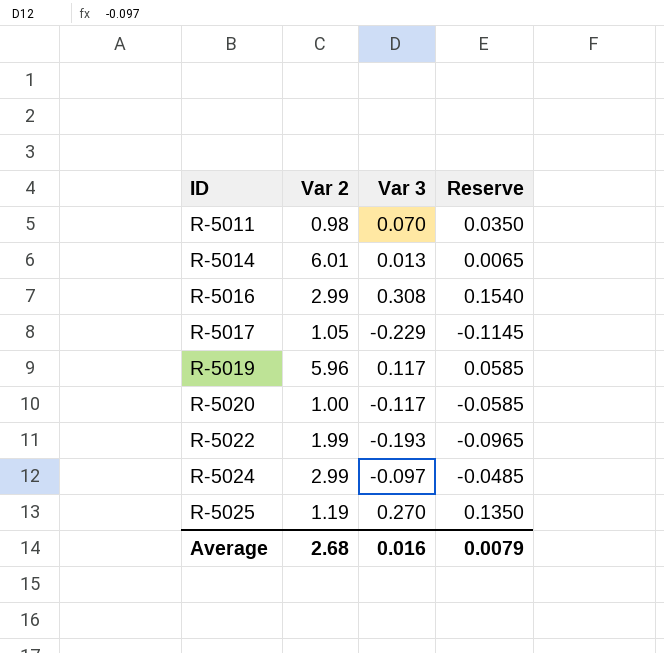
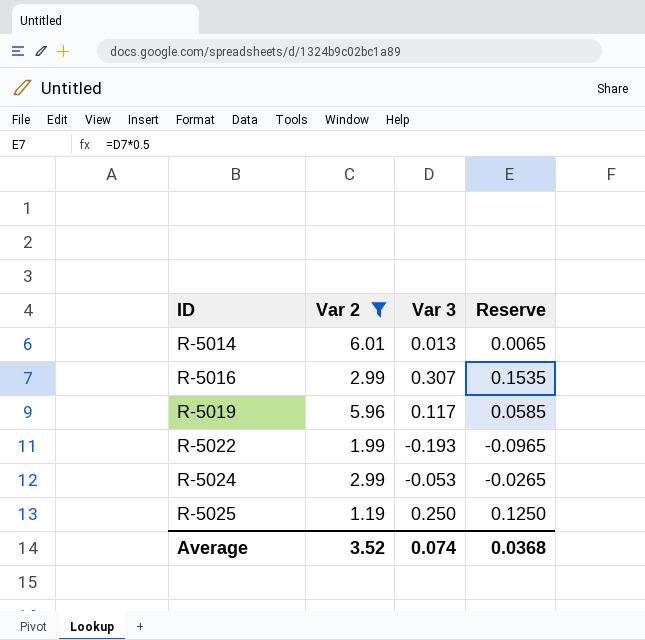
filter: none -> Var 2 >= 1.19
R-5016 | Var 3: 0.308 -> 0.307
R-5016 | Reserve: 0.1540 -> 0.1535
R-5024 | Var 3: -0.097 -> -0.053
R-5024 | Reserve: -0.0485 -> -0.0265
R-5025 | Var 3: 0.270 -> 0.250
R-5025 | Reserve: 0.1350 -> 0.1250
Average | Var 2: 2.68 -> 3.52
Average | Var 3: 0.016 -> 0.074
Average | Reserve: 0.0079 -> 0.0368

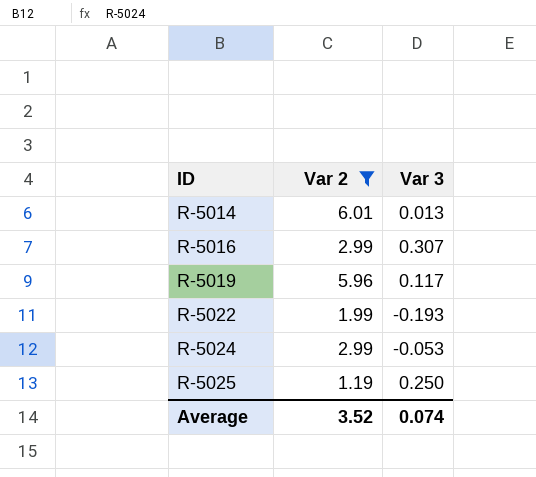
column Reserve | formula: [Var 3] * 0.5 -> none

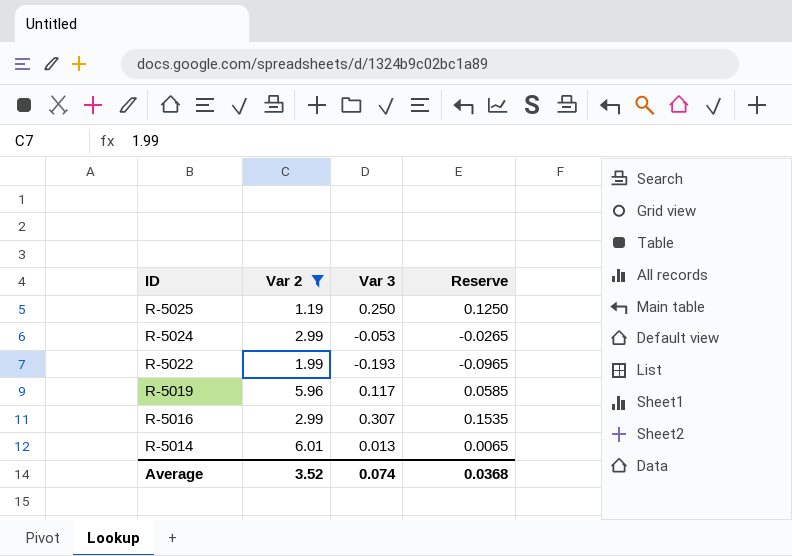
row order: ID ascending -> ID descending
column Reserve | formula: none -> [Var 3] * 0.5

